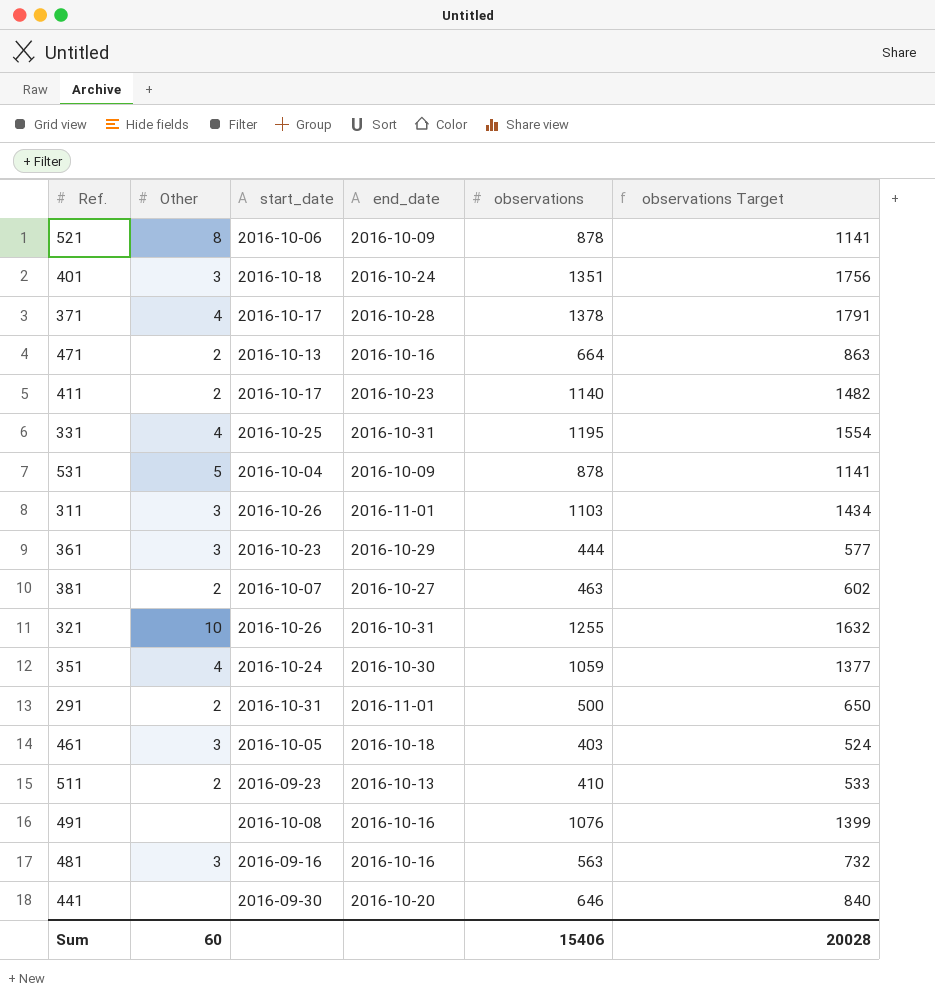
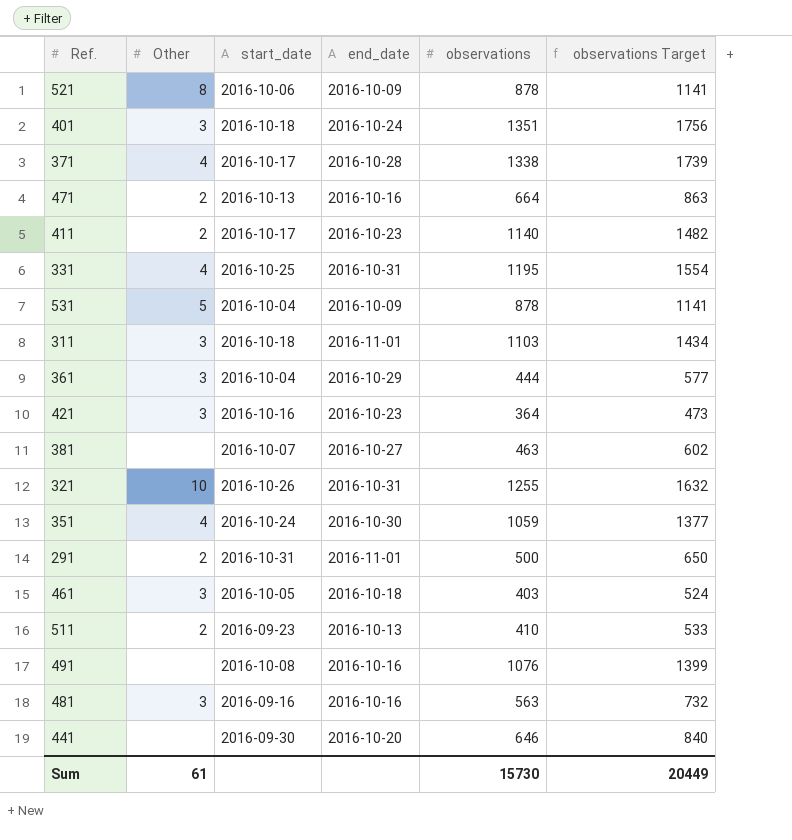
371 | observations: 1378 -> 1338
371 | observations Target: 1791 -> 1739
311 | start_date: 2016-10-26 -> 2016-10-18
361 | start_date: 2016-10-23 -> 2016-10-04
row 421: none -> 3 | 2016-10-16 | 2016-10-23 | 364 | 473
381 | Other: 2 -> none
Sum | Other: 60 -> 61
Sum | observations: 15406 -> 15730
Sum | observations Target: 20028 -> 20449

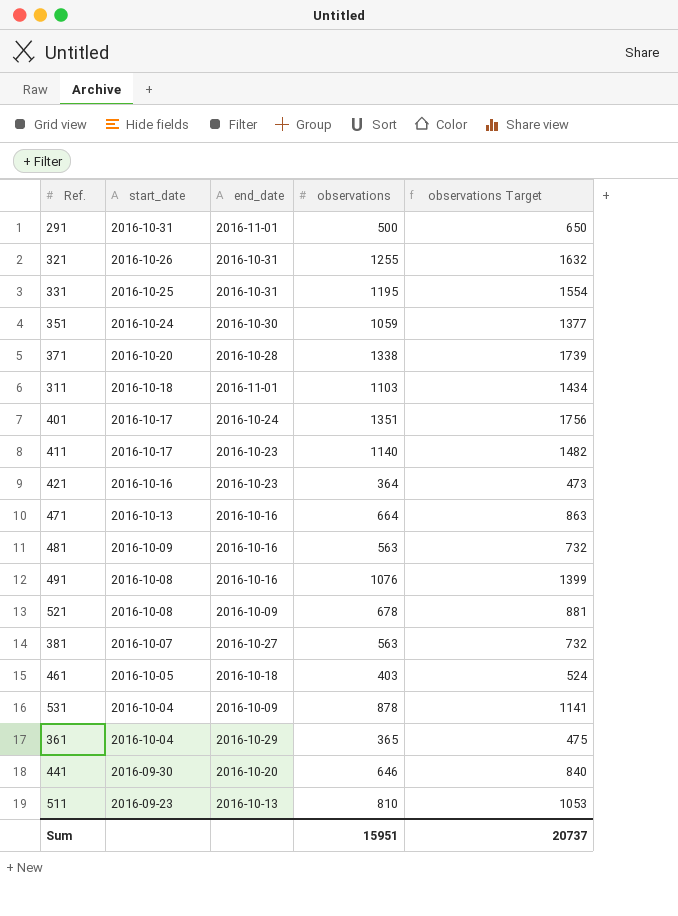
row order: none -> start_date descending
column Other | position: 2 -> none
371 | start_date: 2016-10-17 -> 2016-10-20
401 | start_date: 2016-10-18 -> 2016-10-17
481 | start_date: 2016-09-16 -> 2016-10-09
521 | start_date: 2016-10-06 -> 2016-10-08
521 | observations: 878 -> 678
521 | observations Target: 1141 -> 881
381 | observations: 463 -> 563
381 | observations Target: 602 -> 732
361 | observations: 444 -> 365
361 | observations Target: 577 -> 475
511 | observations: 410 -> 810
511 | observations Target: 533 -> 1053
Sum | observations: 15730 -> 15951
Sum | observations Target: 20449 -> 20737

